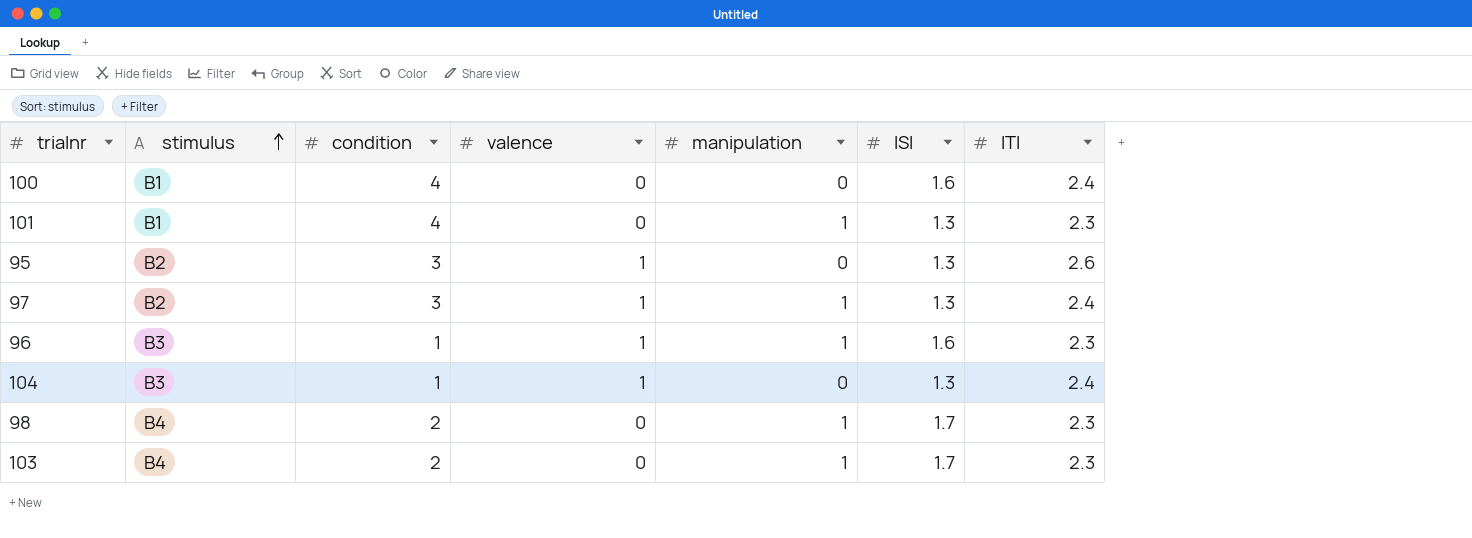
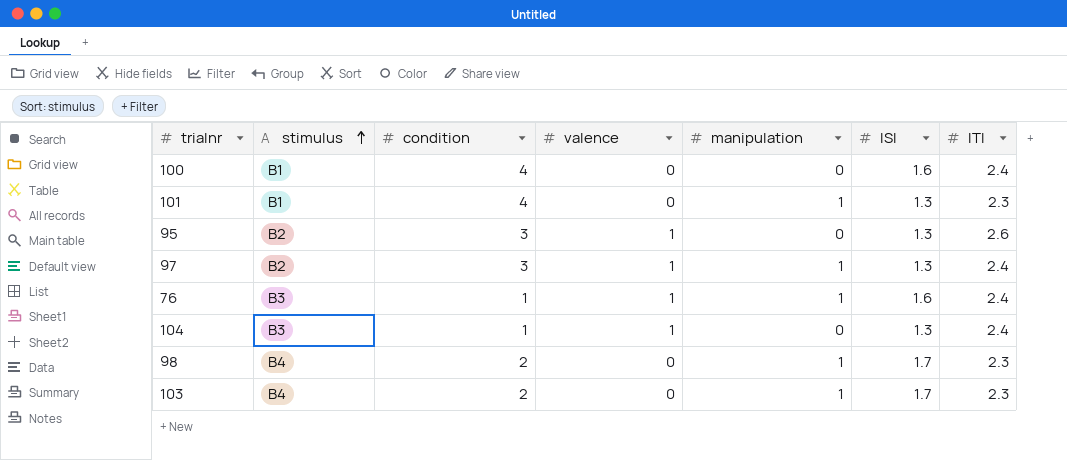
row 96: B3 | 1 | 1 | 1 | 1.6 | 2.3 -> none
row 76: none -> B3 | 1 | 1 | 1 | 1.6 | 2.4

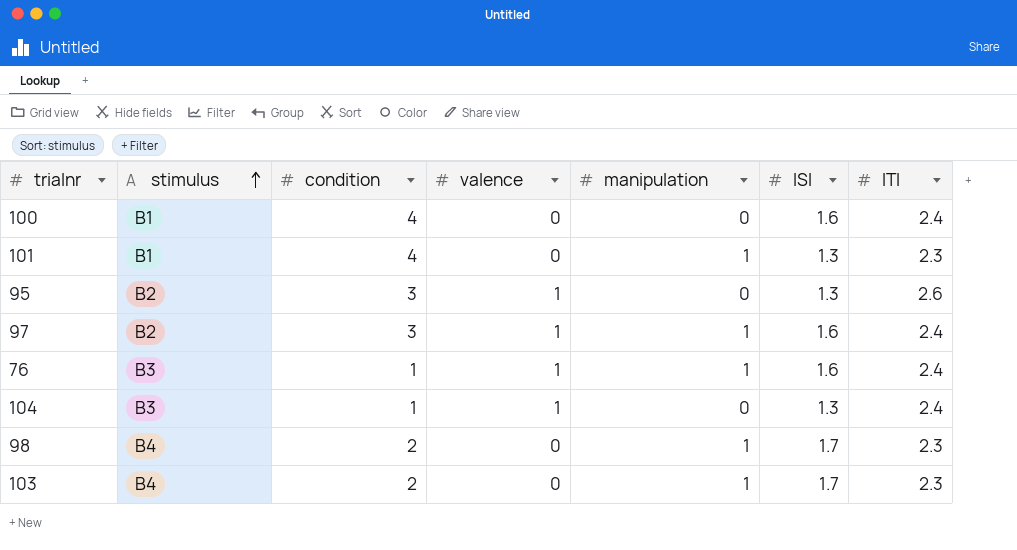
97 | ISI: 1.3 -> 1.6

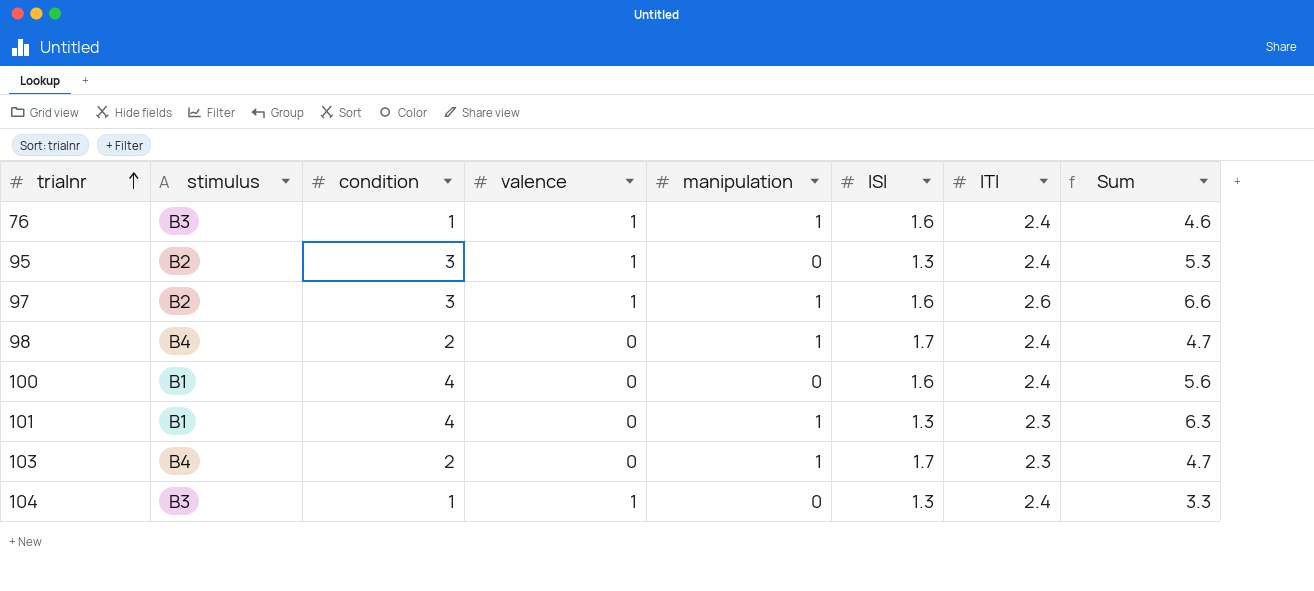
row order: stimulus ascending -> trialnr ascending
column Sum | formula: none -> [condition] + [valence] + [manipulation] + [ISI]
95 | ITI: 2.6 -> 2.4
97 | ITI: 2.4 -> 2.6
98 | ITI: 2.3 -> 2.4

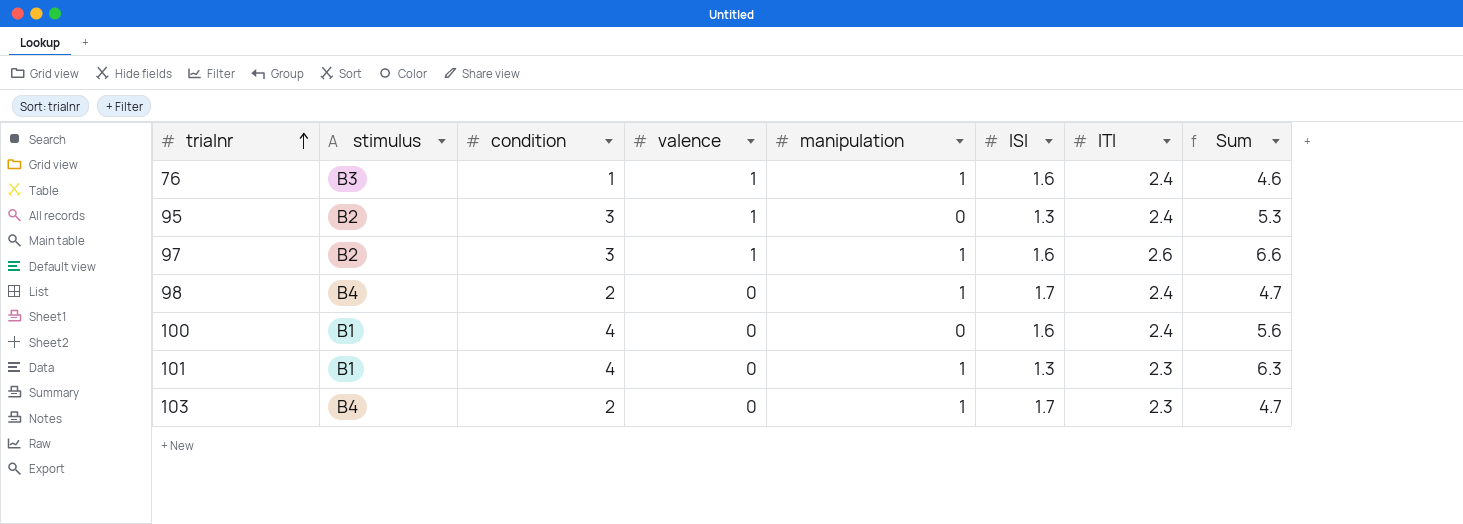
row 104: B3 | 1 | 1 | 0 | 1.3 | 2.4 | 3.3 -> none

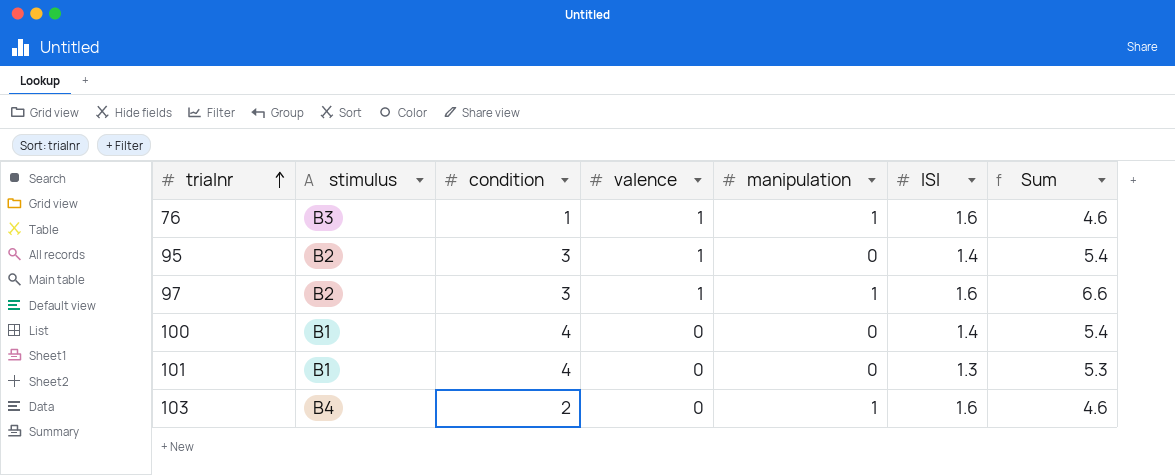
column ITI | position: 7 -> none
row 98: B4 | 2 | 0 | 1 | 1.7 | 2.4 | 4.7 -> none
95 | ISI: 1.3 -> 1.4
95 | Sum: 5.3 -> 5.4
100 | ISI: 1.6 -> 1.4
100 | Sum: 5.6 -> 5.4
101 | manipulation: 1 -> 0
101 | Sum: 6.3 -> 5.3
103 | ISI: 1.7 -> 1.6
103 | Sum: 4.7 -> 4.6

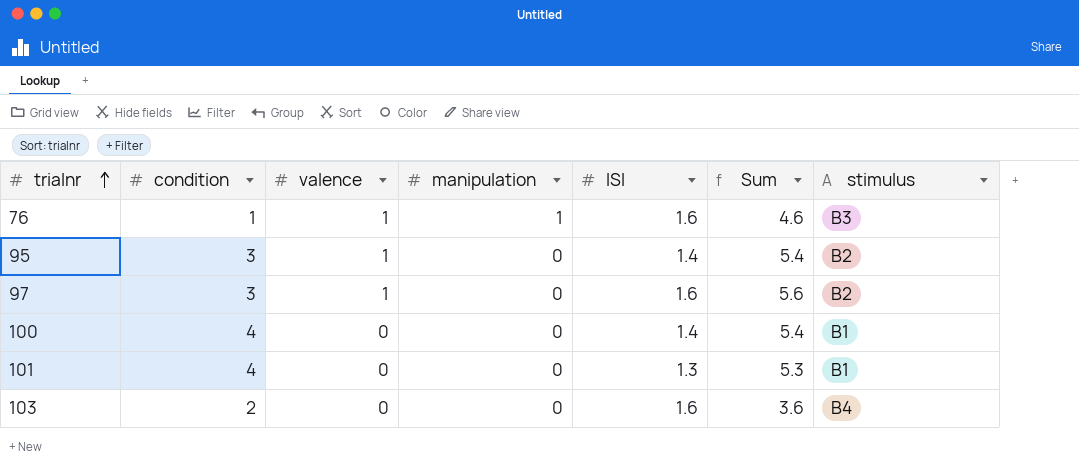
column stimulus | position: 2 -> 7
97 | manipulation: 1 -> 0
97 | Sum: 6.6 -> 5.6
103 | manipulation: 1 -> 0
103 | Sum: 4.6 -> 3.6

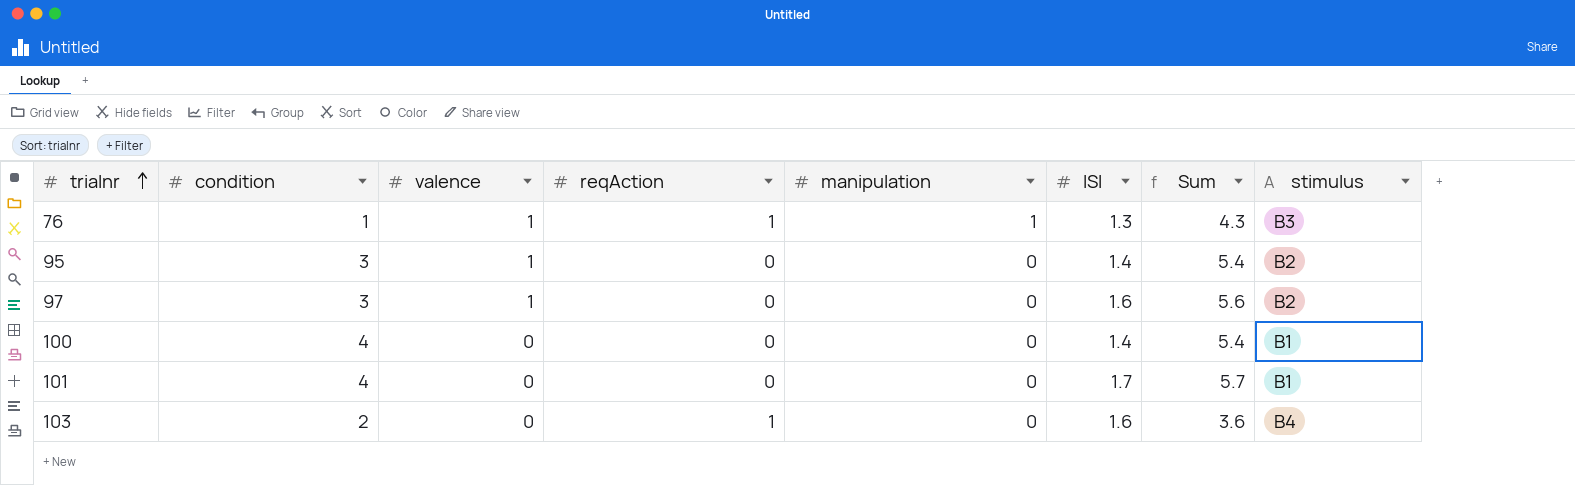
column reqAction | position: none -> 4
76 | ISI: 1.6 -> 1.3
76 | Sum: 4.6 -> 4.3
101 | ISI: 1.3 -> 1.7
101 | Sum: 5.3 -> 5.7

